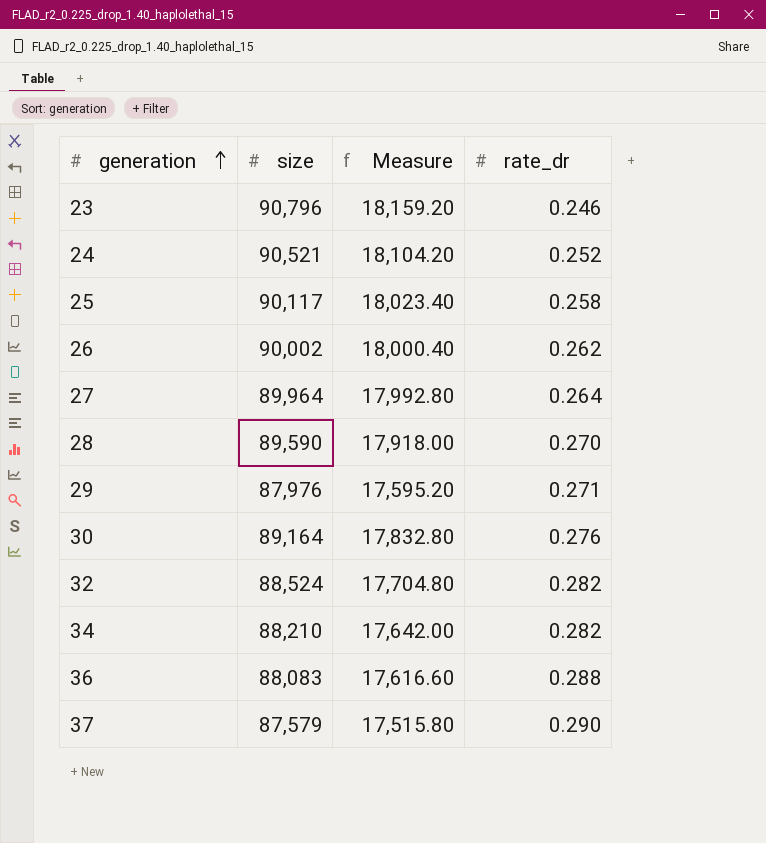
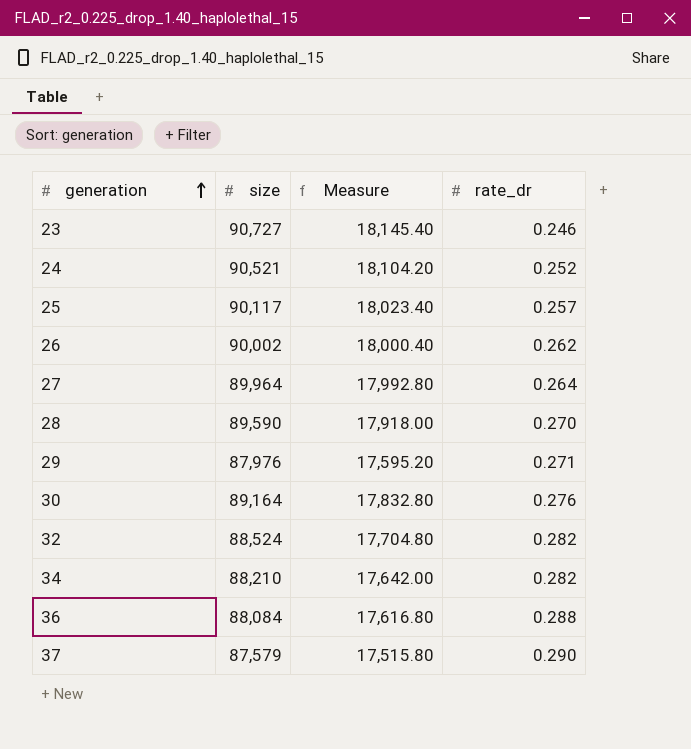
23 | size: 90,796 -> 90,727
23 | Measure: 18,159.20 -> 18,145.40
25 | rate_dr: 0.258 -> 0.257
36 | size: 88,083 -> 88,084
36 | Measure: 17,616.60 -> 17,616.80

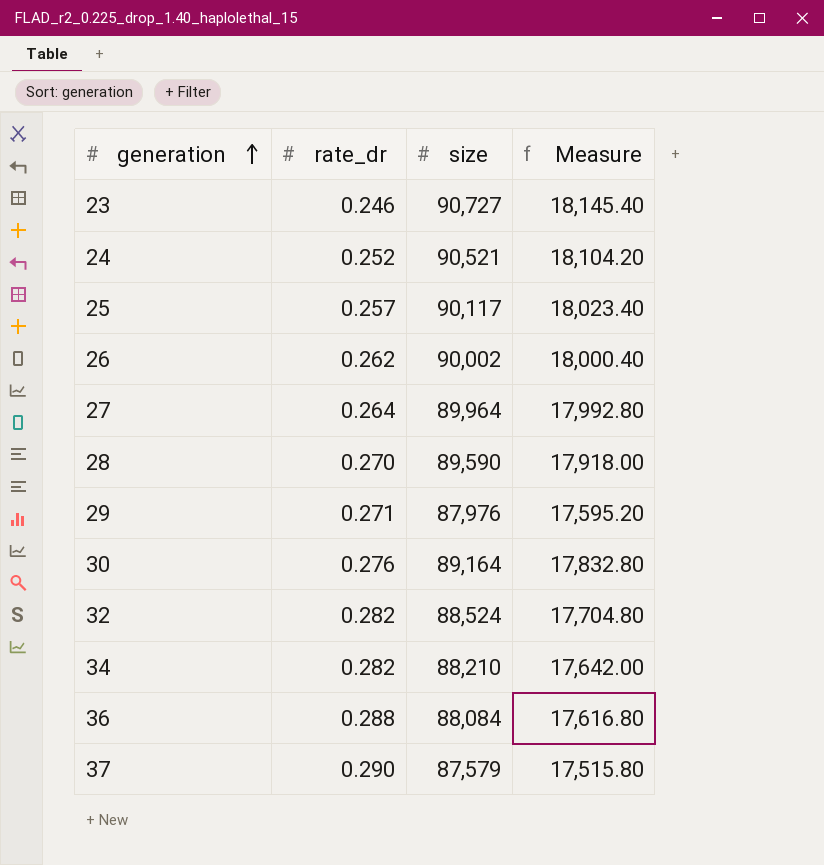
column rate_dr | position: 4 -> 2

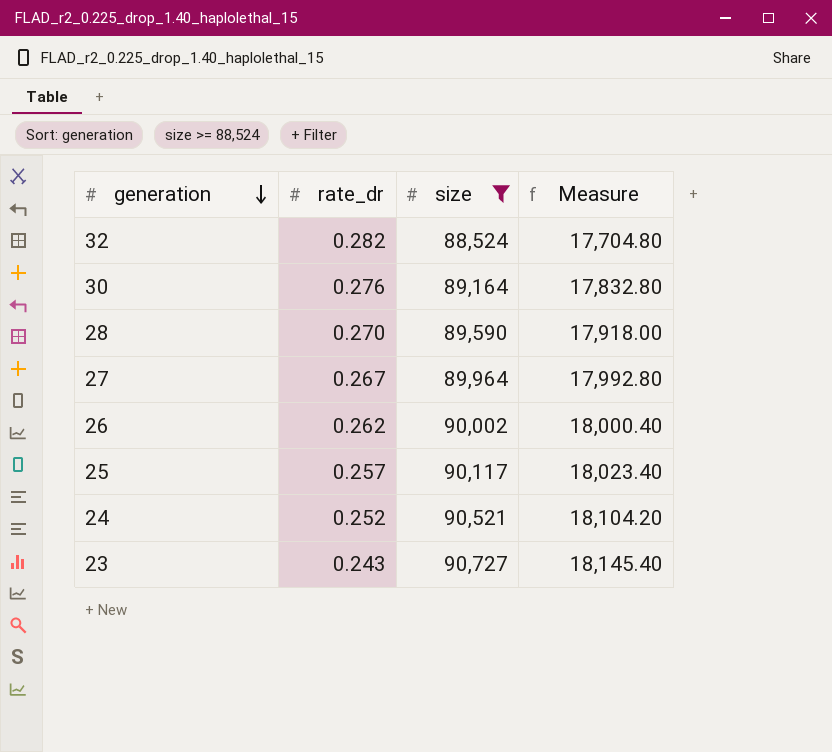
filter: none -> size >= 88,524
row order: generation ascending -> generation descending
27 | rate_dr: 0.264 -> 0.267
23 | rate_dr: 0.246 -> 0.243

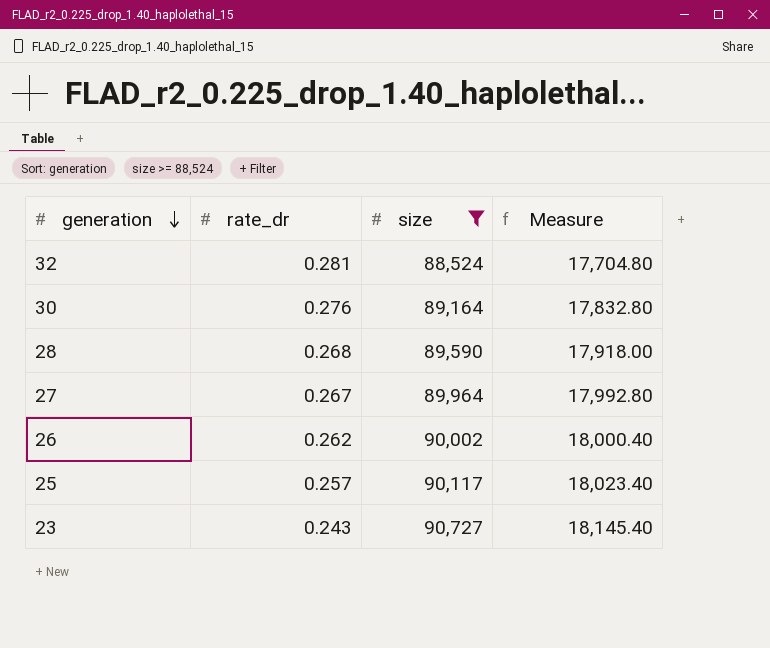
row 24: 0.252 | 90,521 | 18,104.20 -> none
32 | rate_dr: 0.282 -> 0.281
28 | rate_dr: 0.270 -> 0.268

